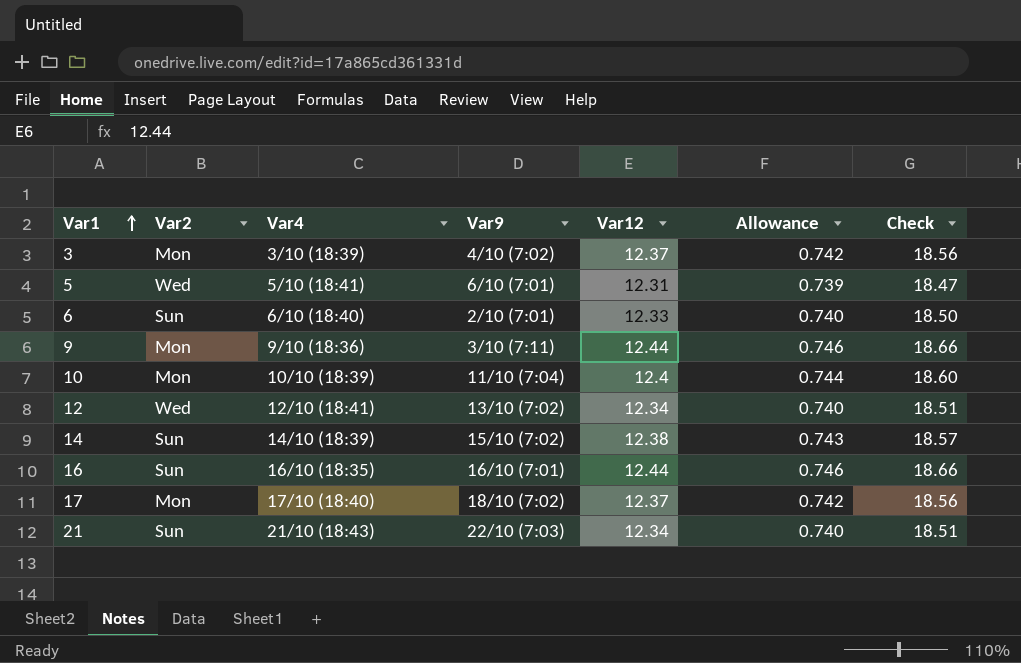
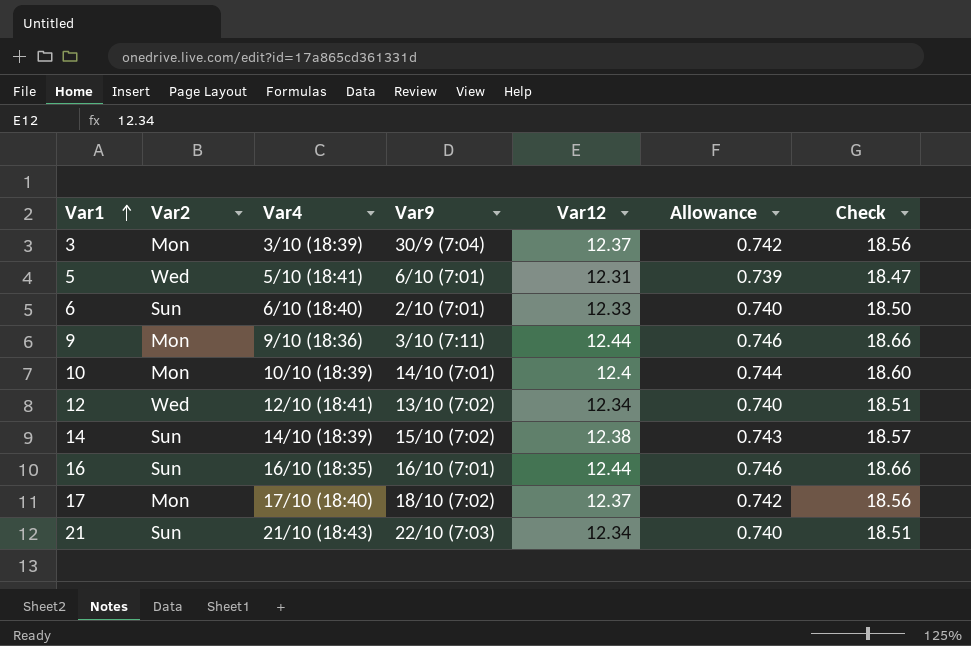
3 | Var9: 4/10 (7:02) -> 30/9 (7:04)
10 | Var9: 11/10 (7:04) -> 14/10 (7:01)

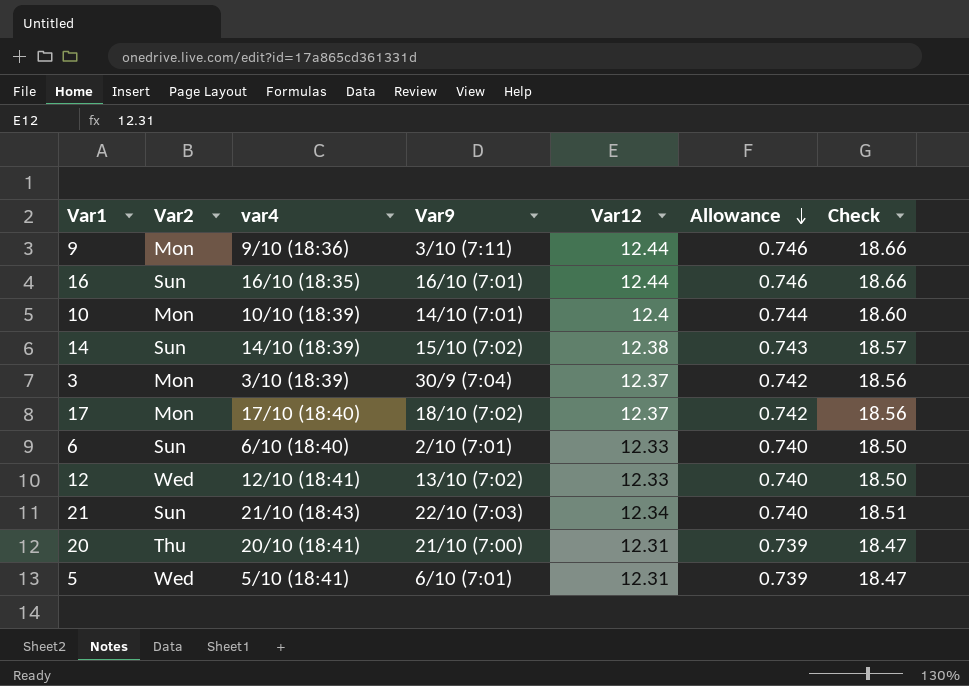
row order: Var1 ascending -> Allowance descending
column name: Var4 -> var4
12 | Var12: 12.34 -> 12.33
12 | Check: 18.51 -> 18.50
row 20: none -> Thu | 20/10 (18:41) | 21/10 (7:00) | 12.31 | 0.739 | 18.47

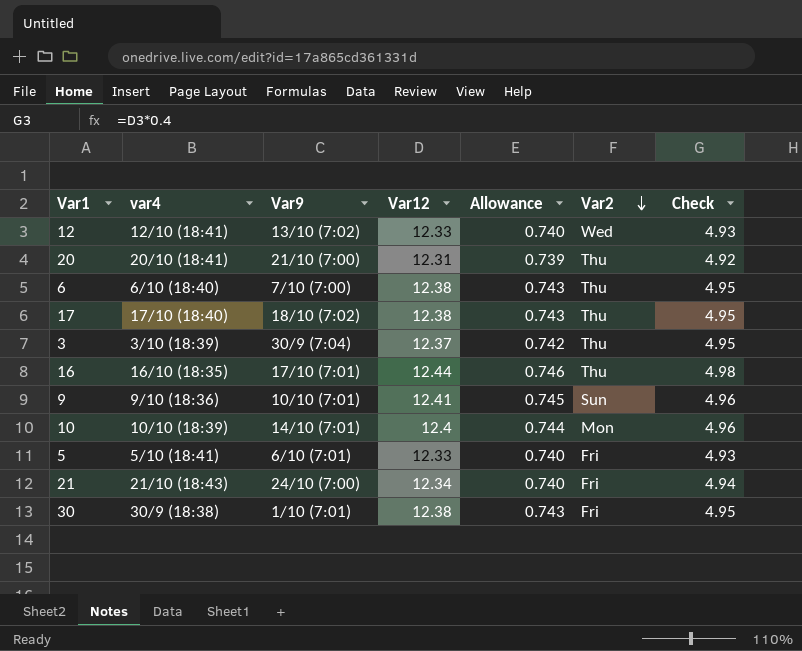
row order: Allowance descending -> Var2 descending
column Var2 | position: 2 -> 6
column Check | formula: [Var12] * 1.5 -> [Var12] * 0.4
row 14: Sun | 14/10 (18:39) | 15/10 (7:02) | 12.38 | 0.743 | 18.57 -> none
6 | Var9: 2/10 (7:01) -> 7/10 (7:00)
6 | Var12: 12.33 -> 12.38
6 | Allowance: 0.740 -> 0.743
6 | Var2: Sun -> Thu
17 | Var12: 12.37 -> 12.38
17 | Allowance: 0.742 -> 0.743
17 | Var2: Mon -> Thu
3 | Var2: Mon -> Thu
16 | Var9: 16/10 (7:01) -> 17/10 (7:01)
16 | Var2: Sun -> Thu
9 | Var9: 3/10 (7:11) -> 10/10 (7:01)
9 | Var12: 12.44 -> 12.41
9 | Allowance: 0.746 -> 0.745
9 | Var2: Mon -> Sun
5 | Var12: 12.31 -> 12.33
5 | Allowance: 0.739 -> 0.740
5 | Var2: Wed -> Fri
21 | Var9: 22/10 (7:03) -> 24/10 (7:00)
21 | Var2: Sun -> Fri
row 30: none -> 30/9 (18:38) | 1/10 (7:01) | 12.38 | 0.743 | Fri | 4.95

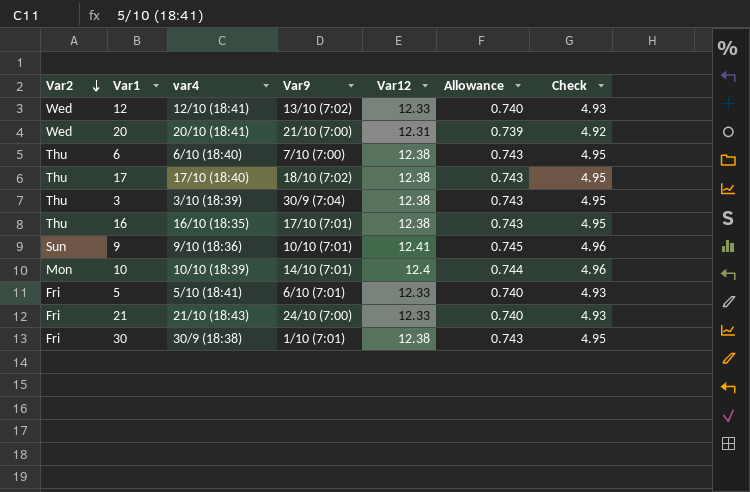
column Var2 | position: 6 -> 1
20 | Var2: Thu -> Wed
3 | Var12: 12.37 -> 12.38
3 | Allowance: 0.742 -> 0.743
16 | Var12: 12.44 -> 12.38
16 | Allowance: 0.746 -> 0.743
16 | Check: 4.98 -> 4.95
21 | Var12: 12.34 -> 12.33
21 | Check: 4.94 -> 4.93

